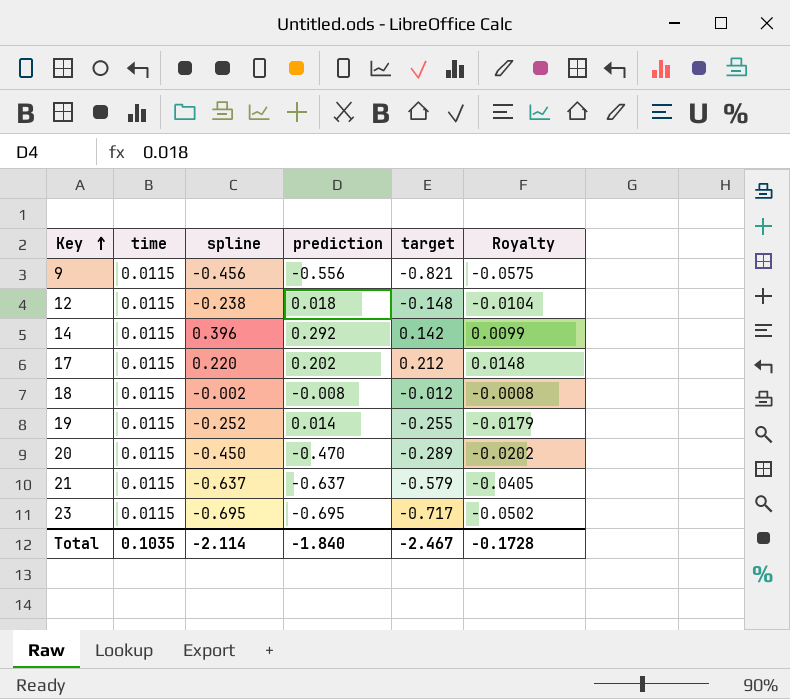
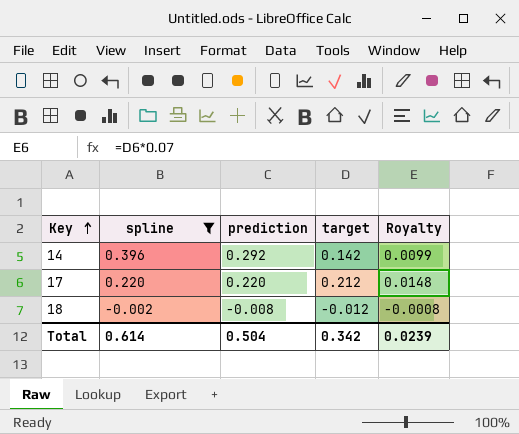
filter: none -> spline >= -0.002
column time | position: 2 -> none
17 | prediction: 0.202 -> 0.220
Total | spline: -2.114 -> 0.614
Total | prediction: -1.840 -> 0.504
Total | target: -2.467 -> 0.342
Total | Royalty: -0.1728 -> 0.0239

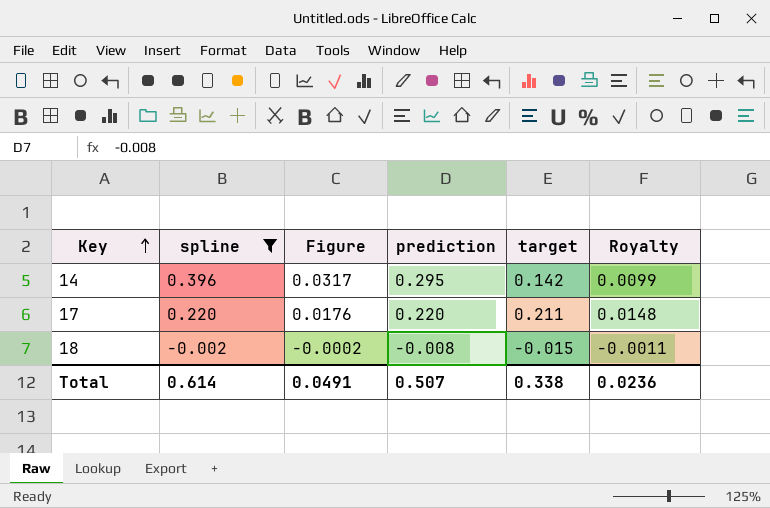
column Figure | formula: none -> [spline] * 0.08
14 | prediction: 0.292 -> 0.295
17 | target: 0.212 -> 0.211
18 | target: -0.012 -> -0.015
18 | Royalty: -0.0008 -> -0.0011
Total | prediction: 0.504 -> 0.507
Total | target: 0.342 -> 0.338
Total | Royalty: 0.0239 -> 0.0236

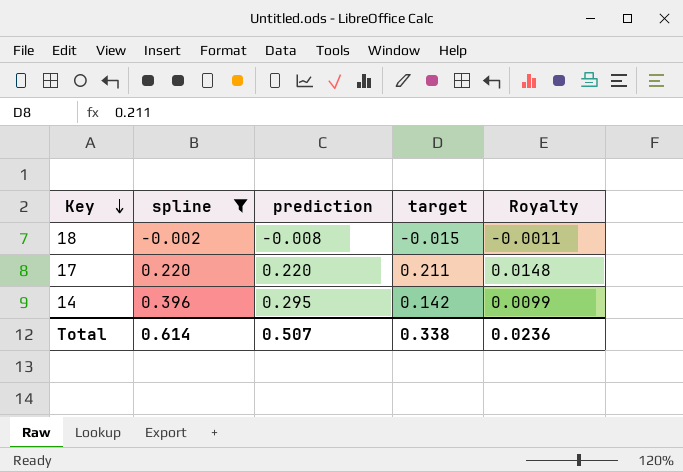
row order: Key ascending -> Key descending
column Figure | formula: [spline] * 0.08 -> none

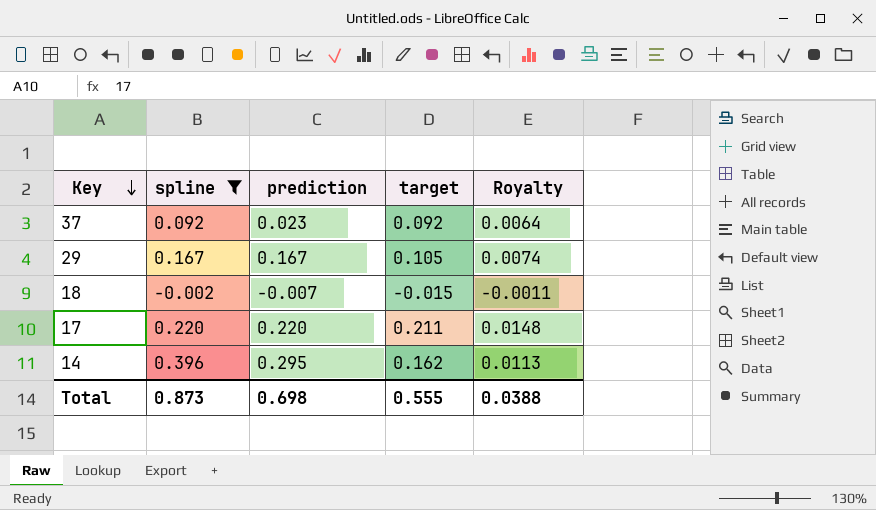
row 37: none -> 0.092 | 0.023 | 0.092 | 0.0064
row 29: none -> 0.167 | 0.167 | 0.105 | 0.0074
18 | prediction: -0.008 -> -0.007
14 | target: 0.142 -> 0.162
14 | Royalty: 0.0099 -> 0.0113
Total | spline: 0.614 -> 0.873
Total | prediction: 0.507 -> 0.698
Total | target: 0.338 -> 0.555
Total | Royalty: 0.0236 -> 0.0388

